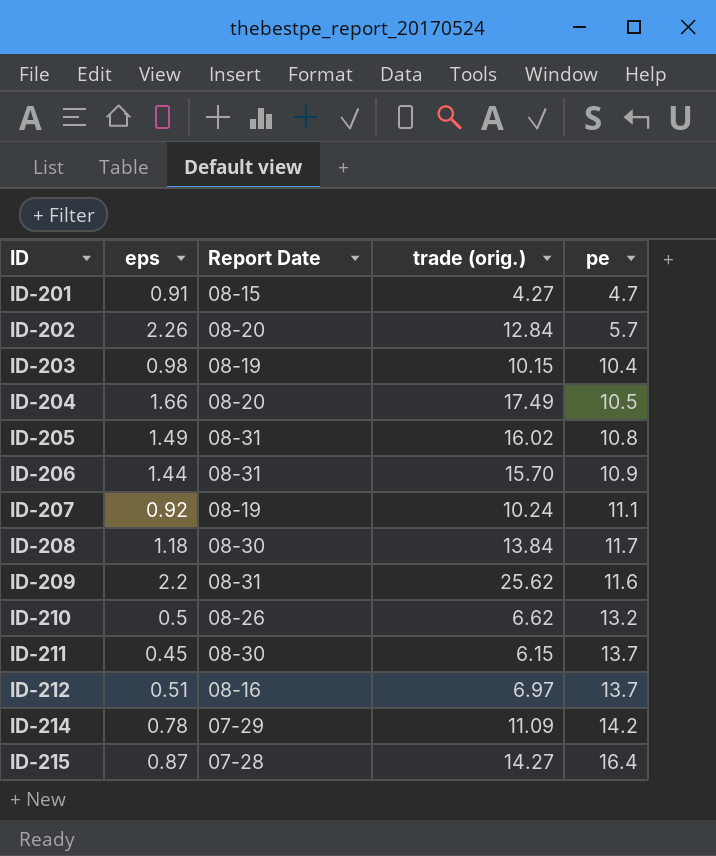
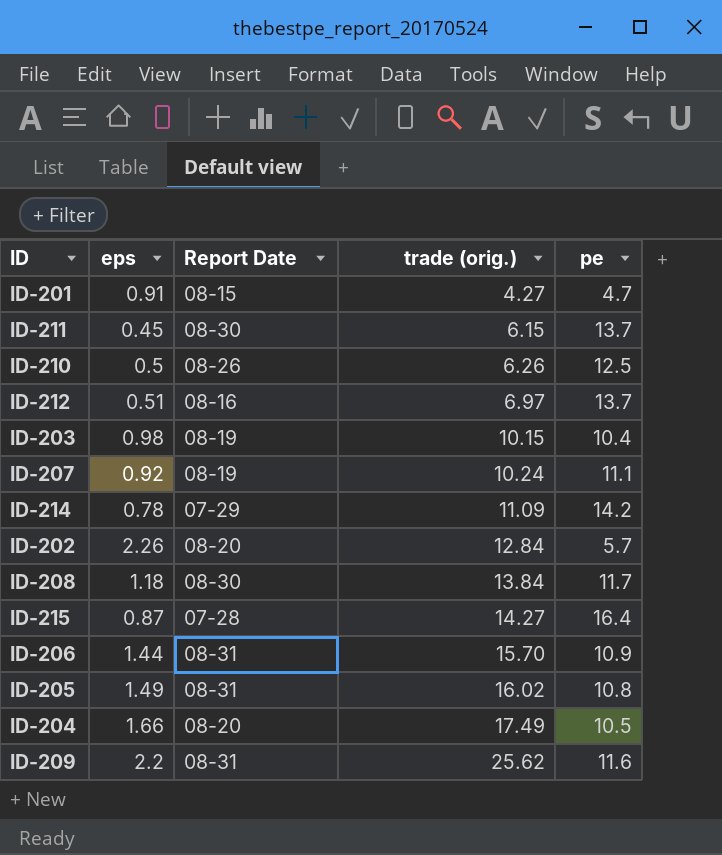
row order: ID ascending -> trade (orig.) ascending
ID-210 | trade (orig.): 6.62 -> 6.26
ID-210 | pe: 13.2 -> 12.5

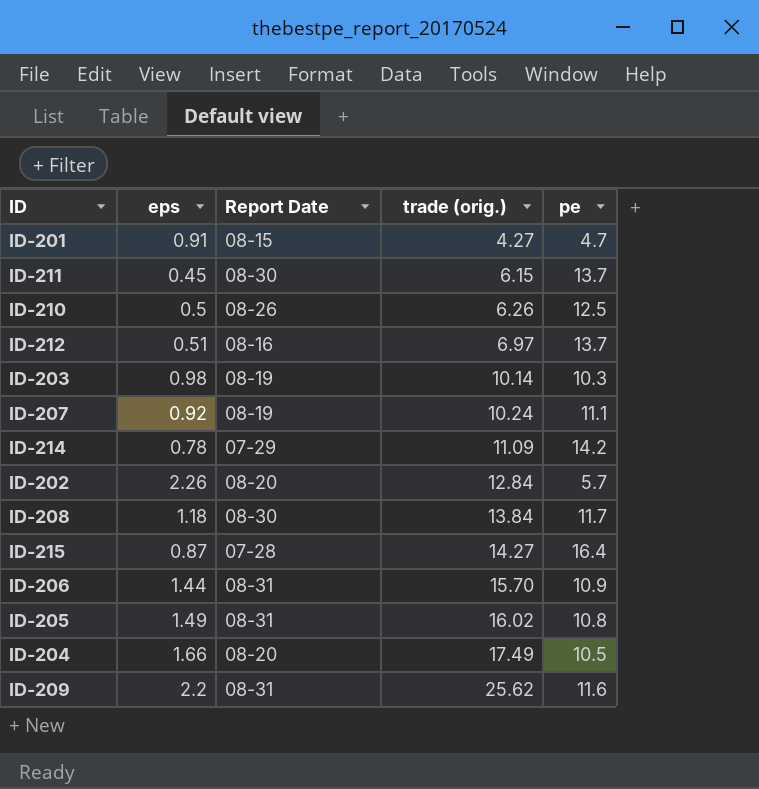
ID-203 | trade (orig.): 10.15 -> 10.14
ID-203 | pe: 10.4 -> 10.3

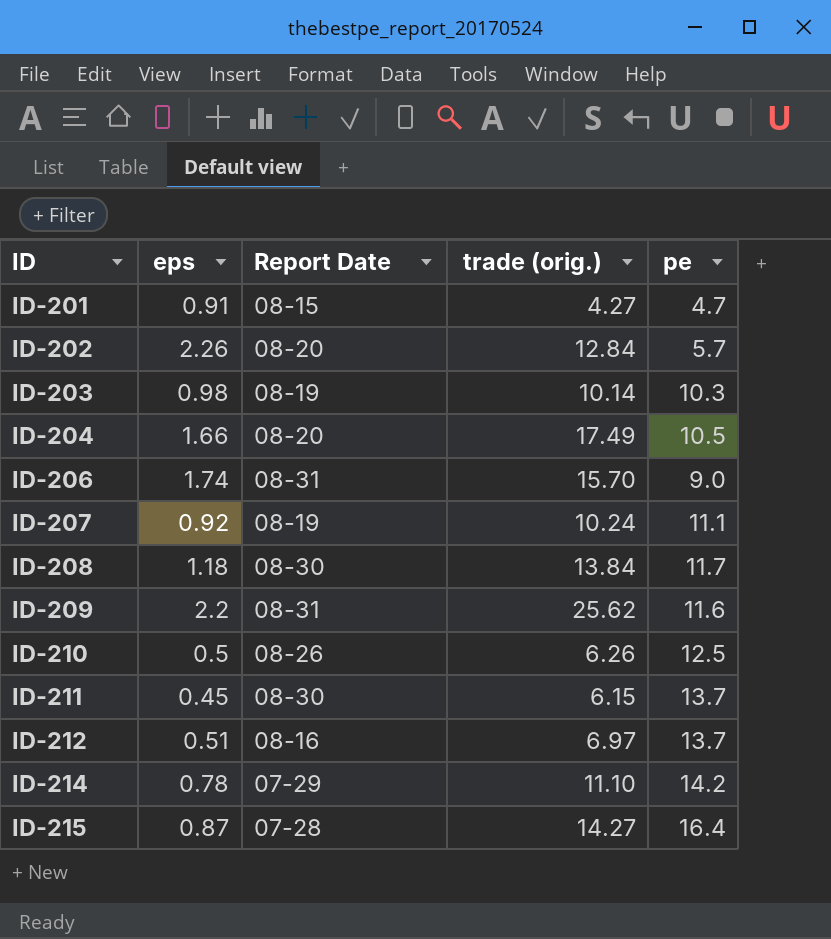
row order: trade (orig.) ascending -> ID ascending
row ID-205: 1.49 | 08-31 | 16.02 | 10.8 -> none
ID-206 | eps: 1.44 -> 1.74
ID-206 | pe: 10.9 -> 9.0
ID-214 | trade (orig.): 11.09 -> 11.10

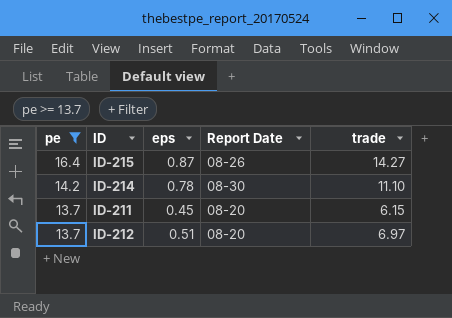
filter: none -> pe >= 13.7
row order: ID ascending -> pe descending
column pe | position: 5 -> 1
column name: trade (orig.) -> trade
ID-215 | Report Date: 07-28 -> 08-26
ID-214 | Report Date: 07-29 -> 08-30
ID-211 | Report Date: 08-30 -> 08-20
ID-212 | Report Date: 08-16 -> 08-20

